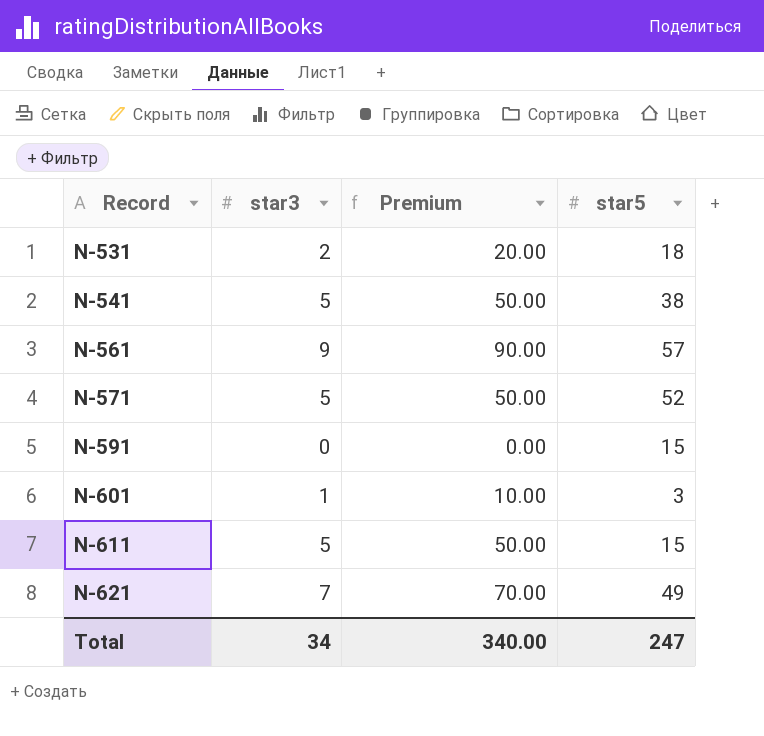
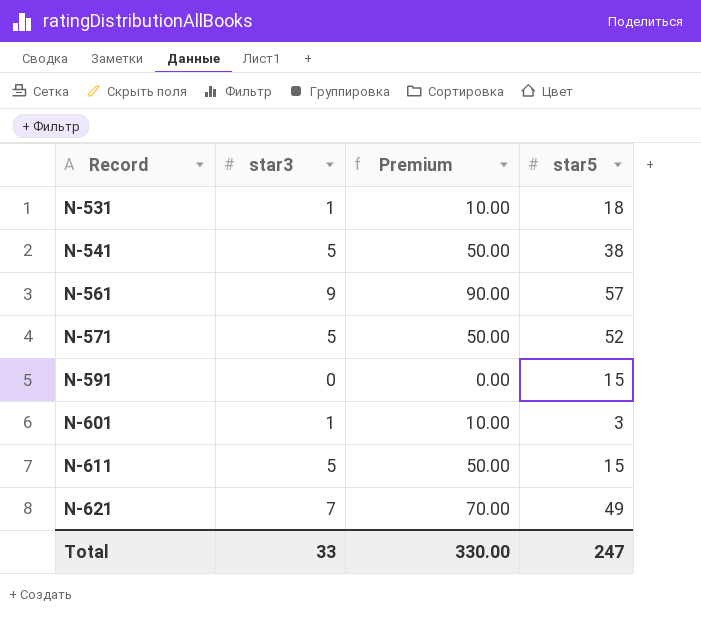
N-531 | star3: 2 -> 1
N-531 | Premium: 20.00 -> 10.00
Total | star3: 34 -> 33
Total | Premium: 340.00 -> 330.00

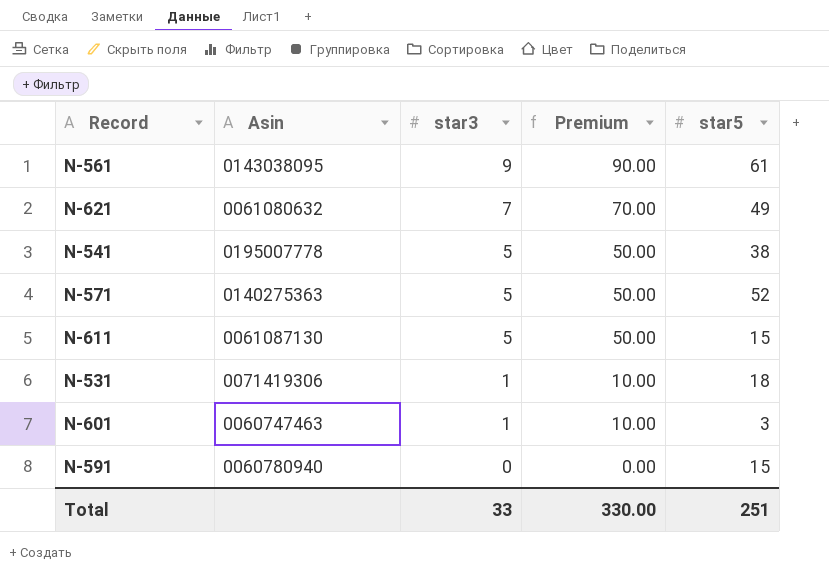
row order: Record ascending -> star3 descending
column Asin | position: none -> 2
N-561 | star5: 57 -> 61
Total | star5: 247 -> 251

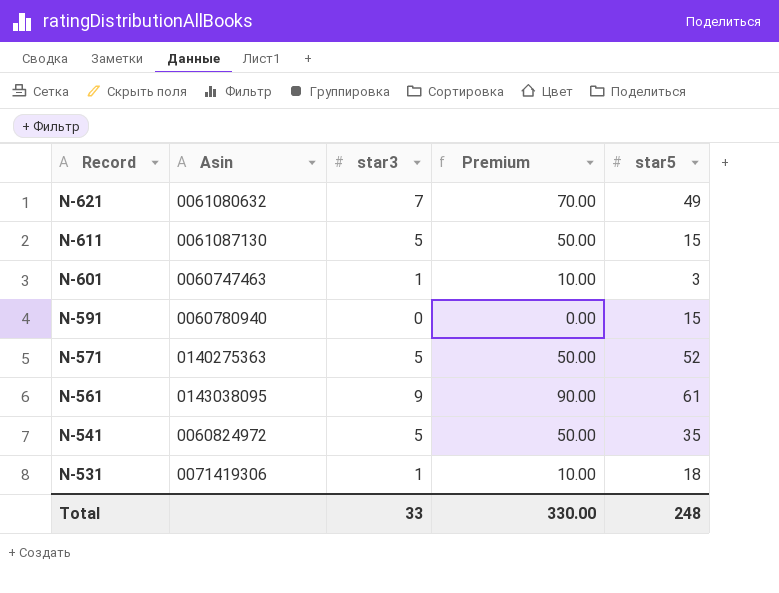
row order: star3 descending -> Record descending
N-541 | Asin: 0195007778 -> 0060824972
N-541 | star5: 38 -> 35
Total | star5: 251 -> 248

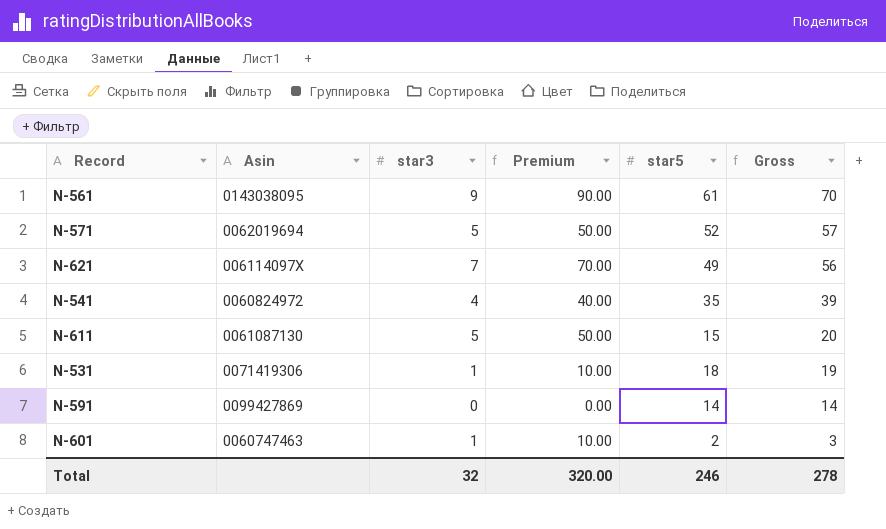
row order: Record descending -> Gross descending
column Gross | formula: none -> [star3] + [star5]
N-571 | Asin: 0140275363 -> 0062019694
N-621 | Asin: 0061080632 -> 006114097X
N-541 | star3: 5 -> 4
N-541 | Premium: 50.00 -> 40.00
N-591 | Asin: 0060780940 -> 0099427869
N-591 | star5: 15 -> 14
N-601 | star5: 3 -> 2
Total | star3: 33 -> 32
Total | Premium: 330.00 -> 320.00
Total | star5: 248 -> 246

